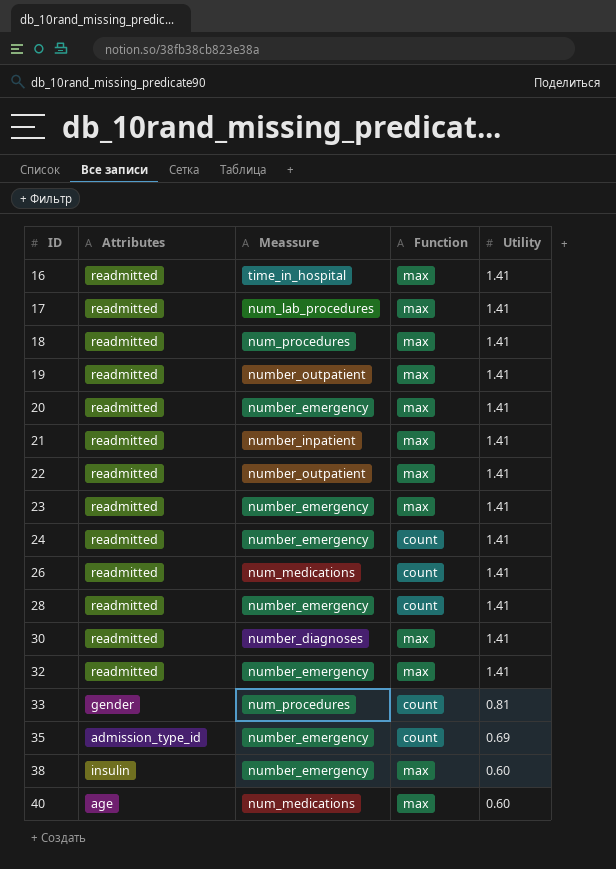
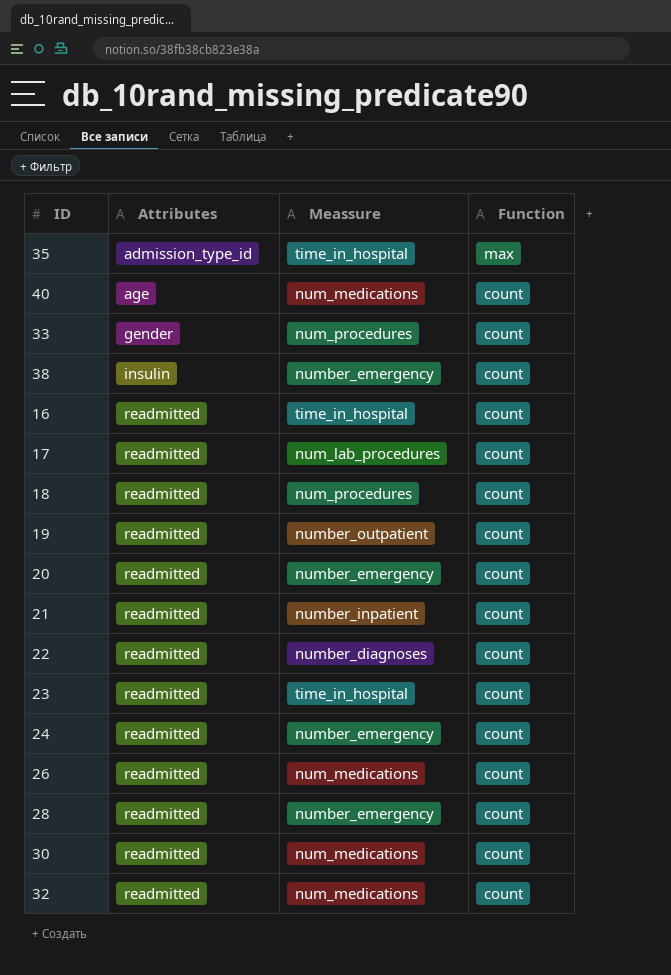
row order: ID ascending -> Attributes ascending
column Utility | position: 5 -> none
35 | Meassure: number_emergency -> time_in_hospital
35 | Function: count -> max
40 | Function: max -> count
38 | Function: max -> count
16 | Function: max -> count
17 | Function: max -> count
18 | Function: max -> count
19 | Function: max -> count
20 | Function: max -> count
21 | Function: max -> count
22 | Meassure: number_outpatient -> number_diagnoses
22 | Function: max -> count
23 | Meassure: number_emergency -> time_in_hospital
23 | Function: max -> count
30 | Meassure: number_diagnoses -> num_medications
30 | Function: max -> count
32 | Meassure: number_emergency -> num_medications
32 | Function: max -> count

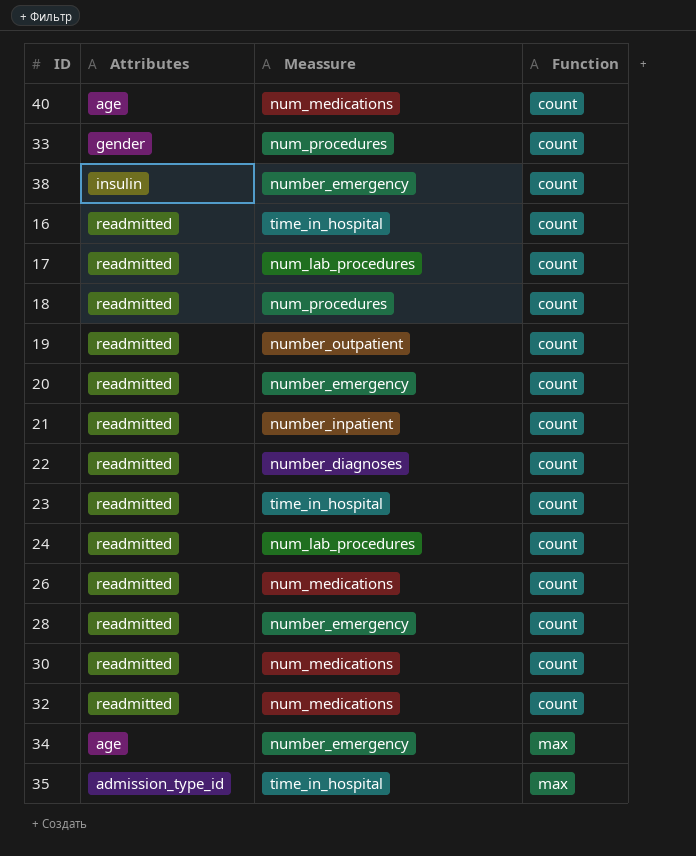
row order: Attributes ascending -> Function ascending
24 | Meassure: number_emergency -> num_lab_procedures
row 34: none -> age | number_emergency | max

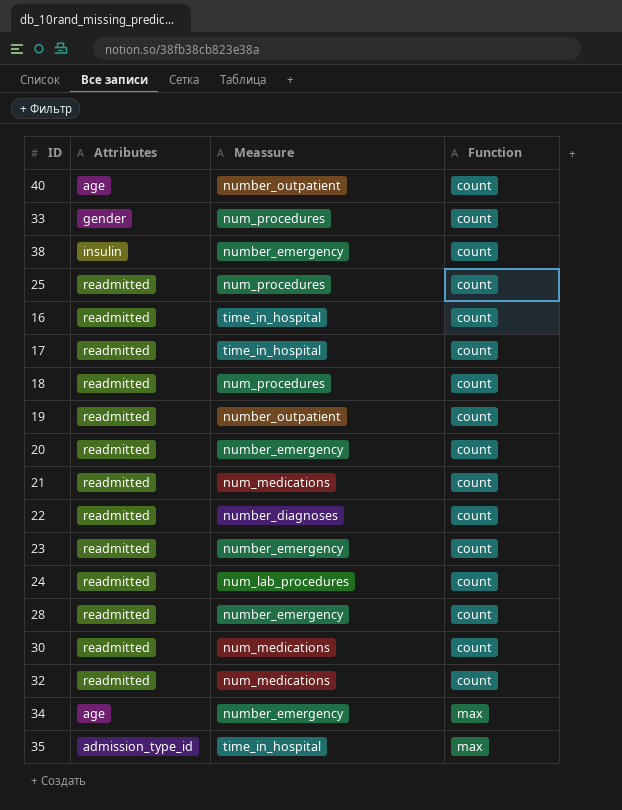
row 26: readmitted | num_medications | count -> none
40 | Meassure: num_medications -> number_outpatient
row 25: none -> readmitted | num_procedures | count
17 | Meassure: num_lab_procedures -> time_in_hospital
21 | Meassure: number_inpatient -> num_medications
23 | Meassure: time_in_hospital -> number_emergency

